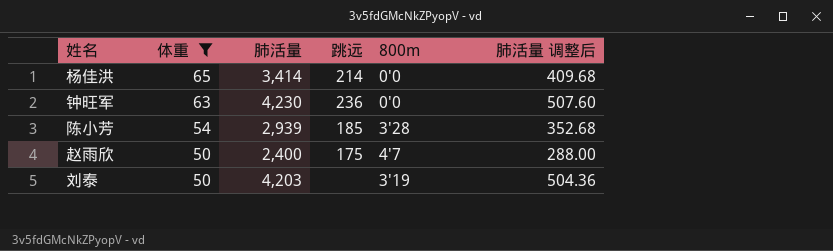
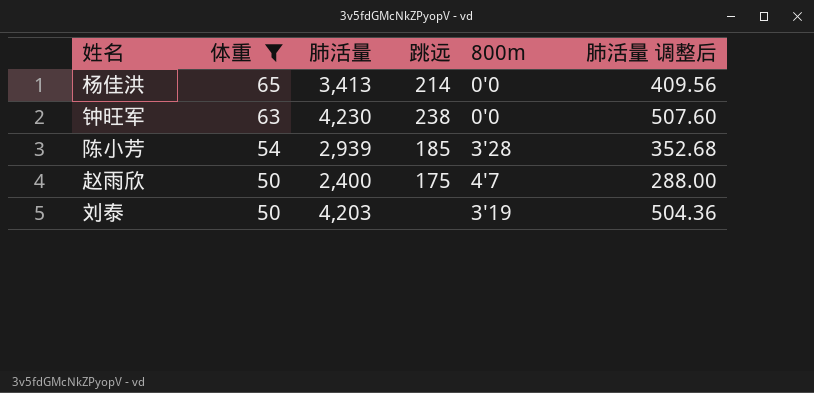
杨佳洪 | 肺活量: 3,414 -> 3,413
杨佳洪 | 肺活量 调整后: 409.68 -> 409.56
钟旺军 | 跳远: 236 -> 238

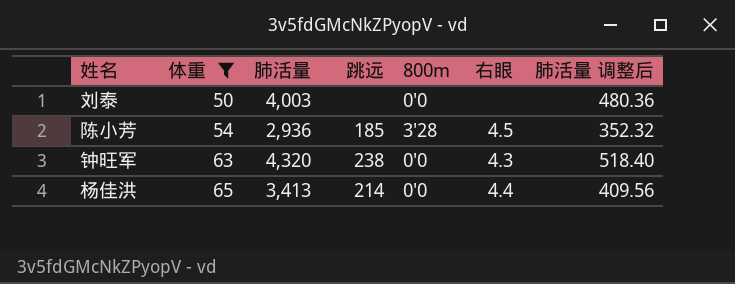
row order: 体重 descending -> 体重 ascending
column 右眼 | position: none -> 6
row 赵雨欣: 50 | 2,400 | 175 | 4'7 | 288.00 -> none
刘泰 | 肺活量: 4,203 -> 4,003
刘泰 | 800m: 3'19 -> 0'0
刘泰 | 肺活量 调整后: 504.36 -> 480.36
陈小芳 | 肺活量: 2,939 -> 2,936
陈小芳 | 肺活量 调整后: 352.68 -> 352.32
钟旺军 | 肺活量: 4,230 -> 4,320
钟旺军 | 肺活量 调整后: 507.60 -> 518.40

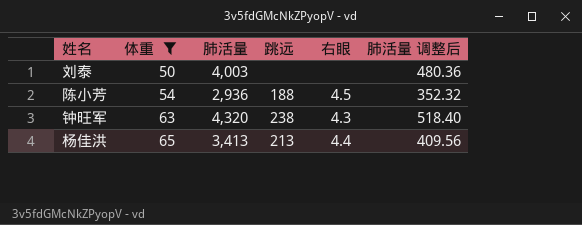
column 800m | position: 5 -> none
陈小芳 | 跳远: 185 -> 188
杨佳洪 | 跳远: 214 -> 213

